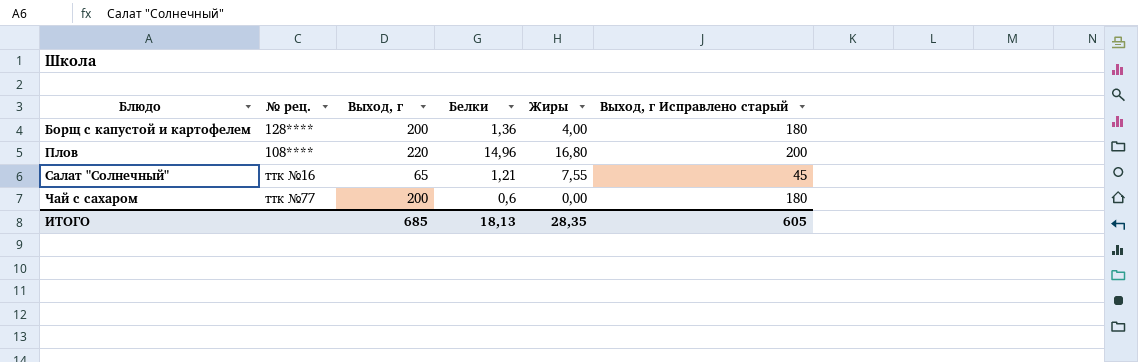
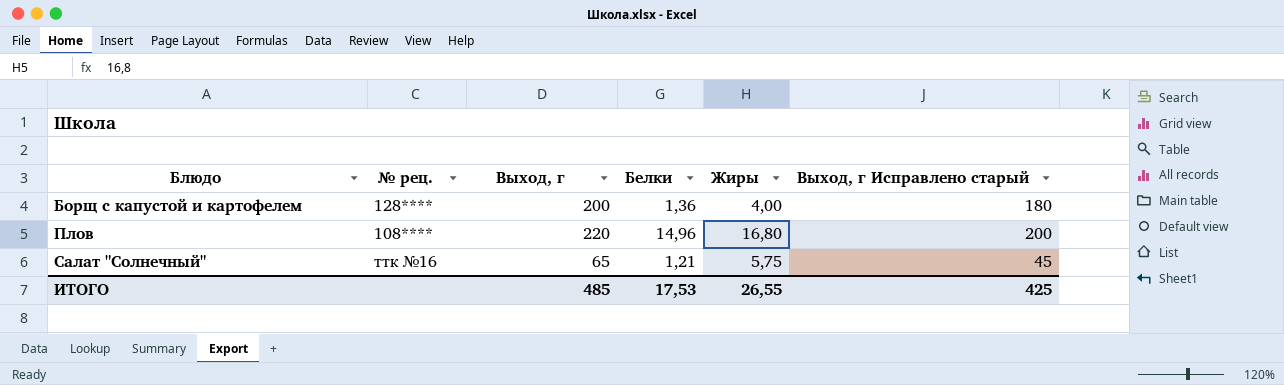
row Чай с сахаром: ттк №77 | 200 | 0,6 | 0,00 | 180 -> none
Салат "Солнечный" | Жиры: 7,55 -> 5,75
ИТОГО | Выход, г: 685 -> 485
ИТОГО | Белки: 18,13 -> 17,53
ИТОГО | Жиры: 28,35 -> 26,55
ИТОГО | Выход, г Исправлено старый: 605 -> 425

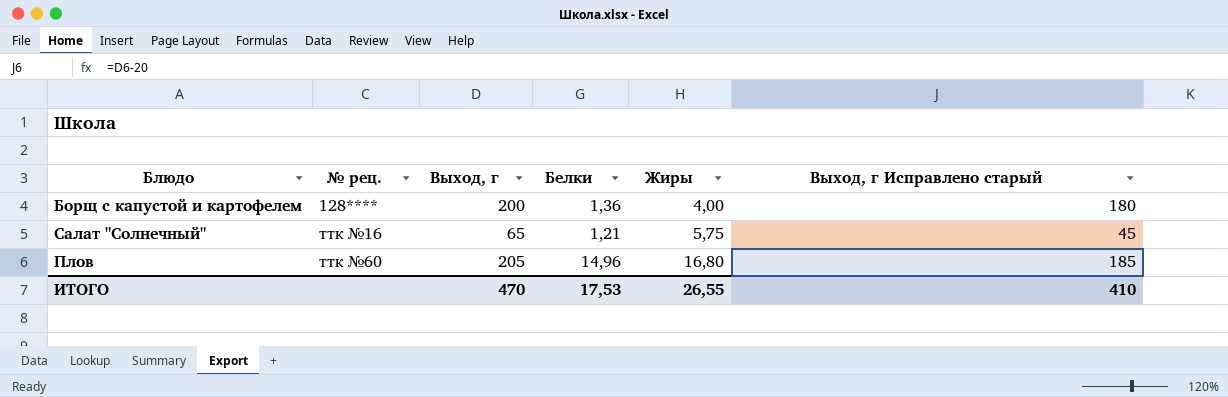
row order: Блюдо ascending -> № рец. ascending
Плов | № рец.: 108**** -> ттк №60
Плов | Выход, г: 220 -> 205
Плов | Выход, г Исправлено старый: 200 -> 185
ИТОГО | Выход, г: 485 -> 470
ИТОГО | Выход, г Исправлено старый: 425 -> 410

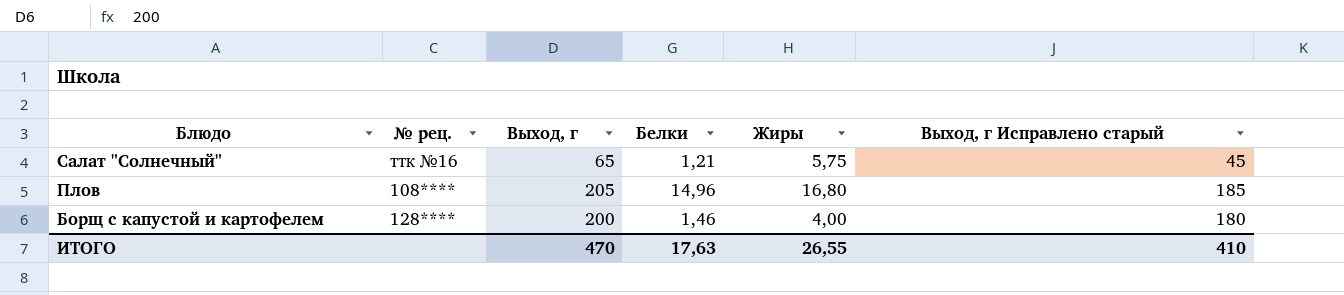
row order: № рец. ascending -> Блюдо descending
Плов | № рец.: ттк №60 -> 108****
Борщ с капустой и картофелем | Белки: 1,36 -> 1,46
ИТОГО | Белки: 17,53 -> 17,63

